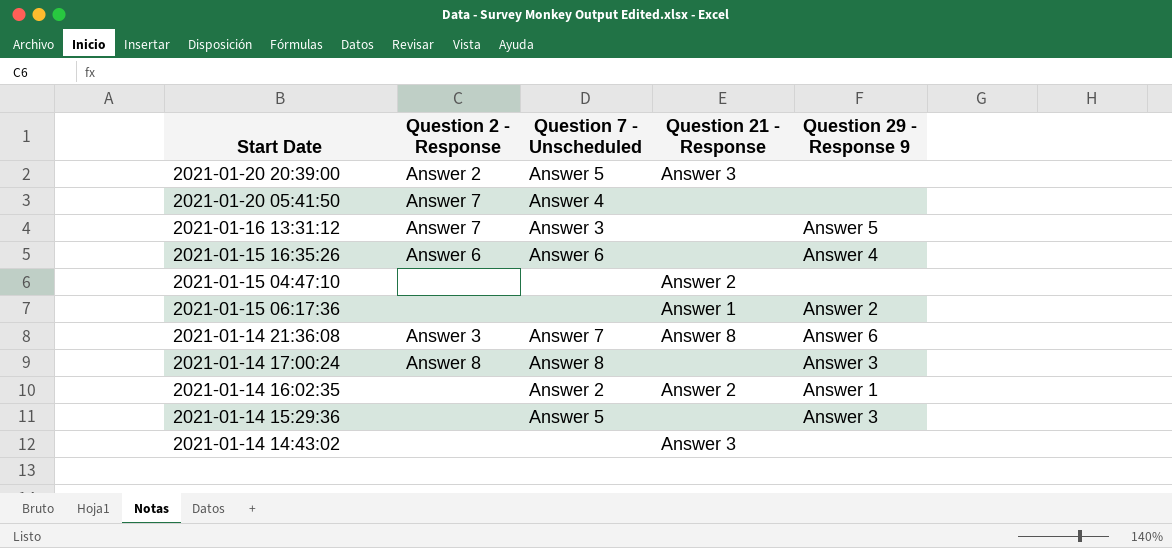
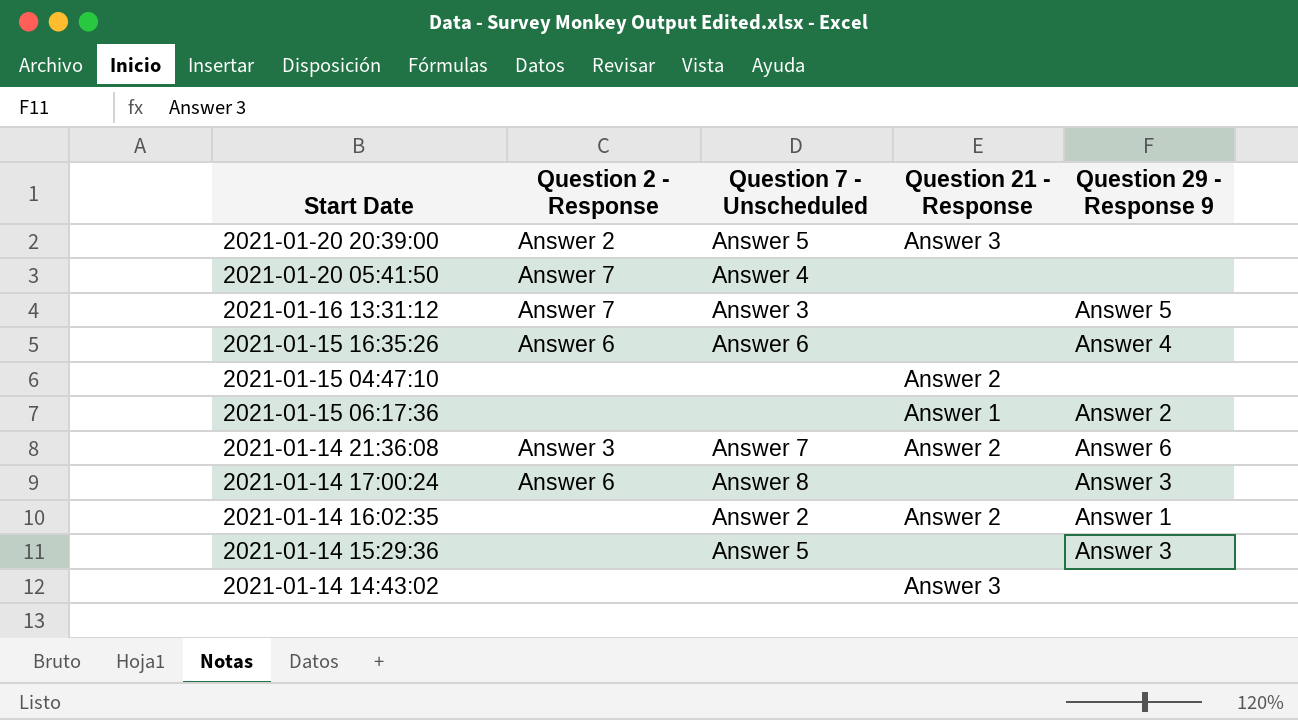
2021-01-14 21:36:08 | Question 21 - Response: Answer 8 -> Answer 2
2021-01-14 17:00:24 | Question 2 - Response: Answer 8 -> Answer 6

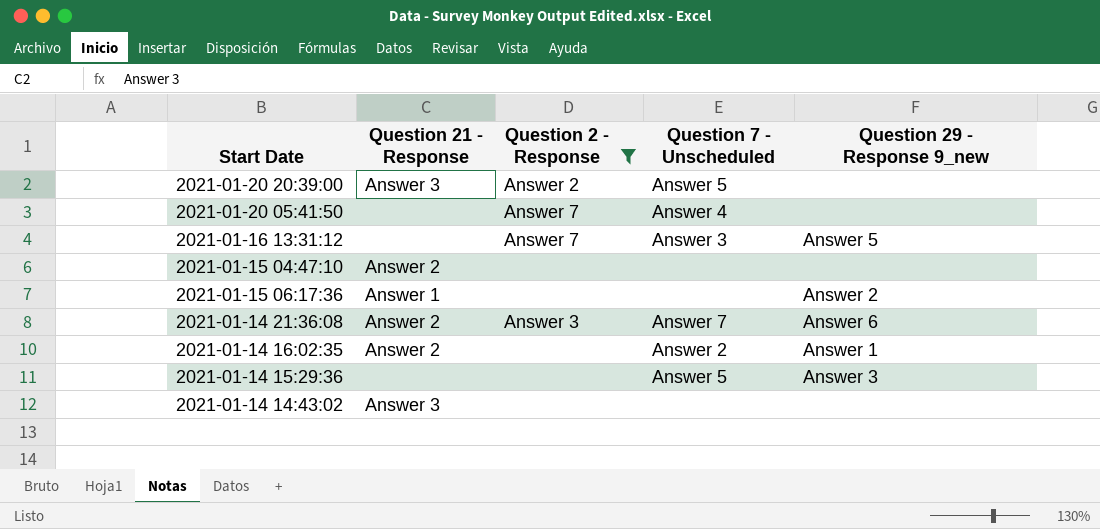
filter: none -> Question 2 - Response != Answer 6
column Question 21 - Response | position: 4 -> 2
column name: Question 29 - Response 9 -> Question 29 - Response 9_new

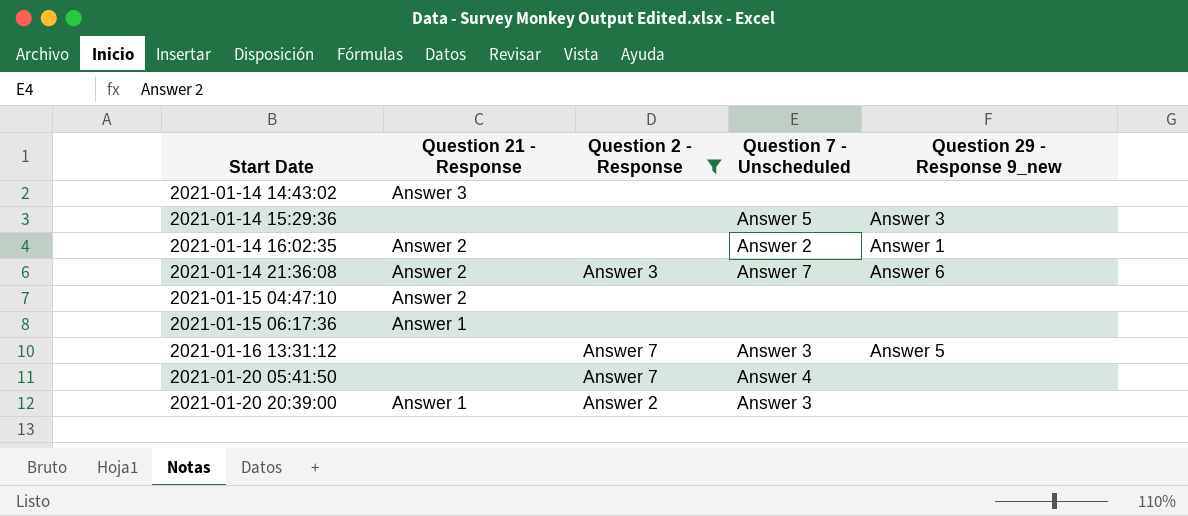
row order: none -> Start Date ascending
2021-01-15 06:17:36 | Question 29 - Response 9_new: Answer 2 -> none
2021-01-20 20:39:00 | Question 21 - Response: Answer 3 -> Answer 1
2021-01-20 20:39:00 | Question 7 - Unscheduled: Answer 5 -> Answer 3

